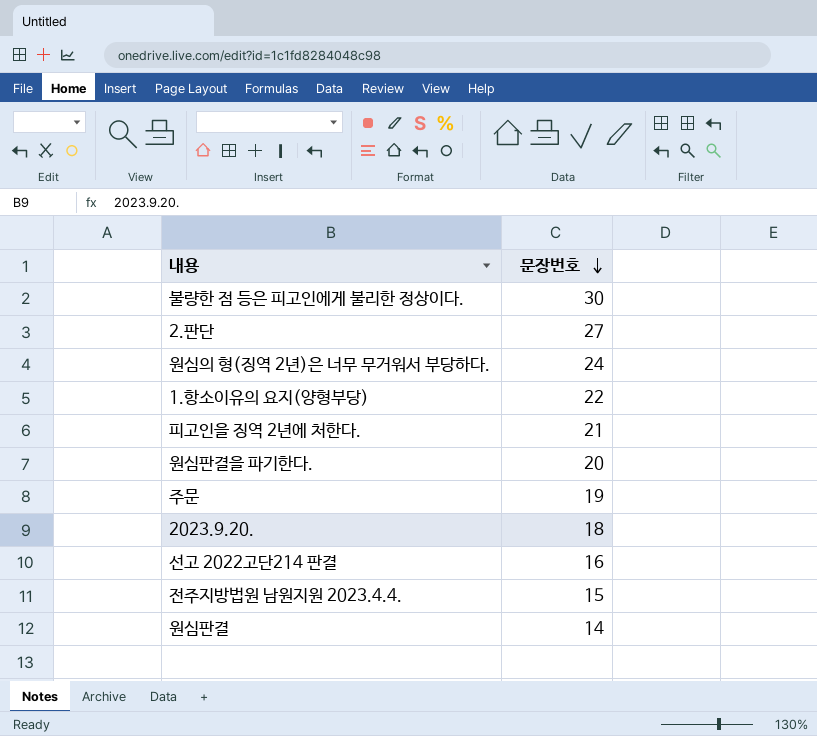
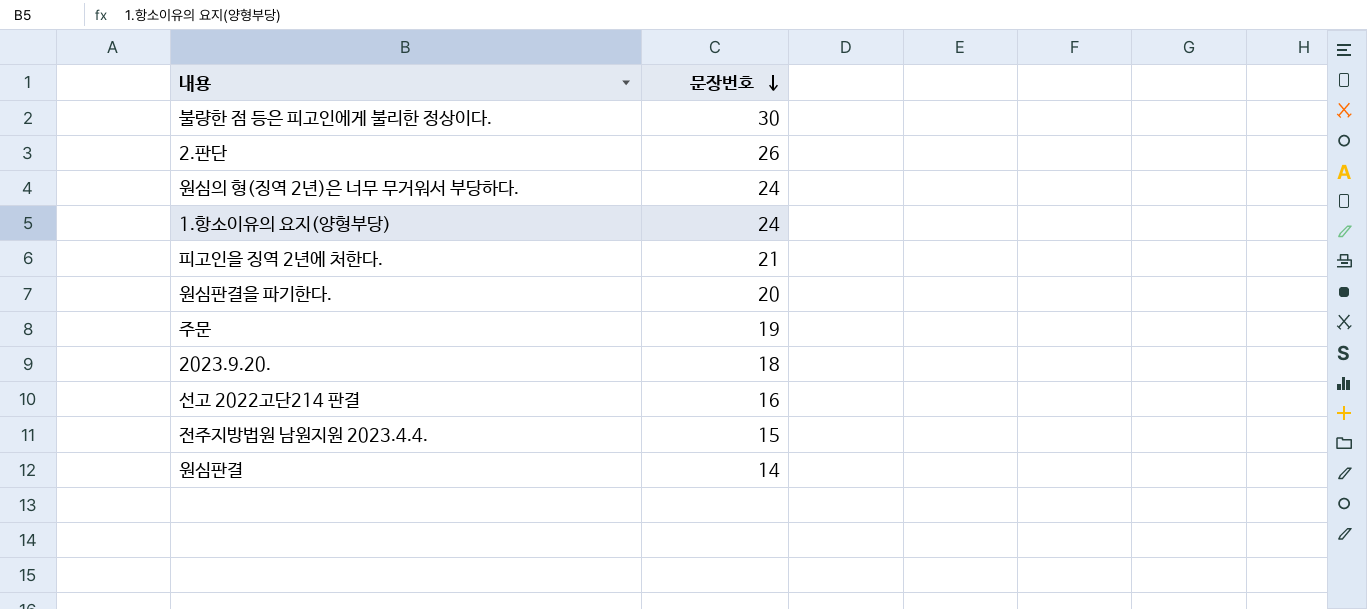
2.판단 | 문장번호: 27 -> 26
1.항소이유의 요지(양형부당) | 문장번호: 22 -> 24

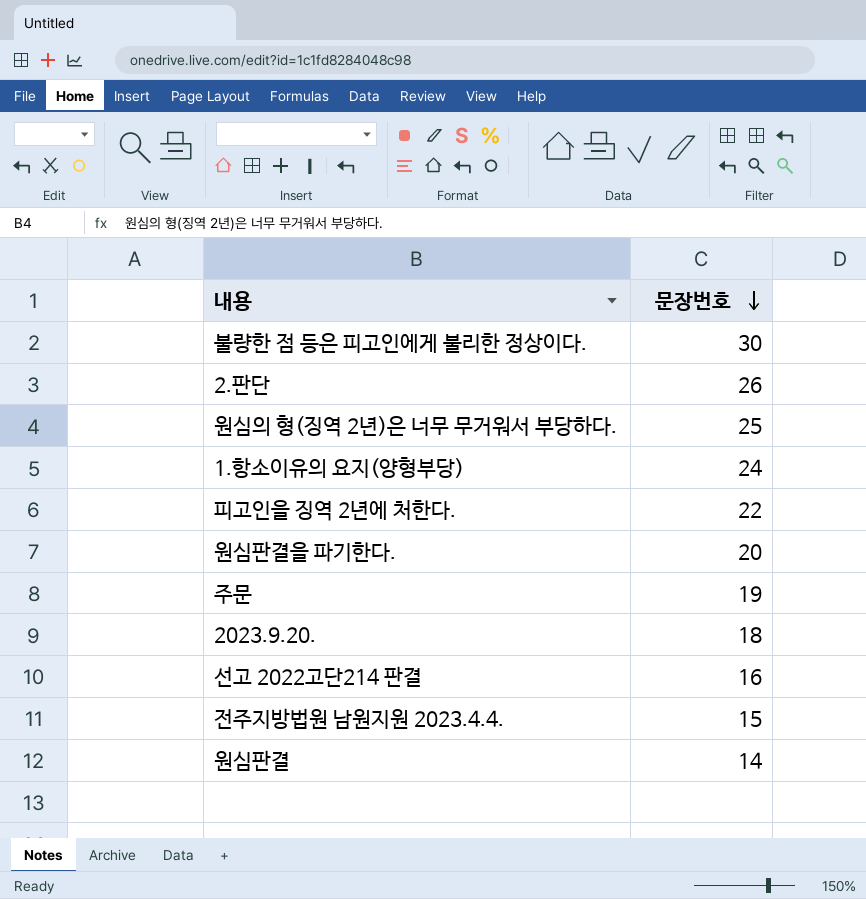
원심의 형(징역 2년)은 너무 무거워서 부당하다. | 문장번호: 24 -> 25
피고인을 징역 2년에 처한다. | 문장번호: 21 -> 22

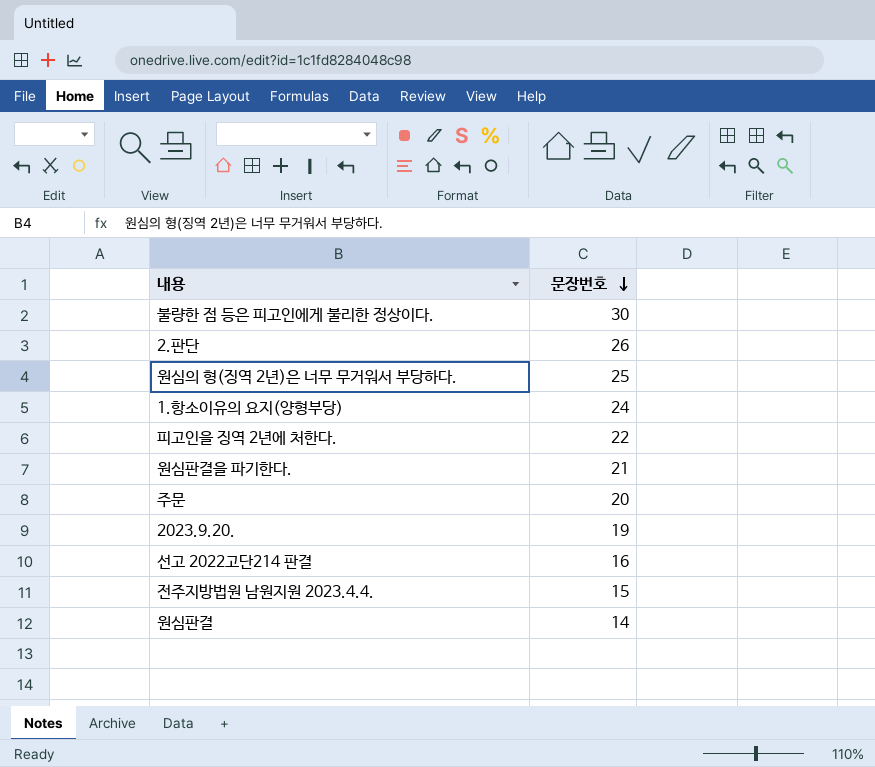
원심판결을 파기한다. | 문장번호: 20 -> 21
주문 | 문장번호: 19 -> 20
2023.9.20. | 문장번호: 18 -> 19

